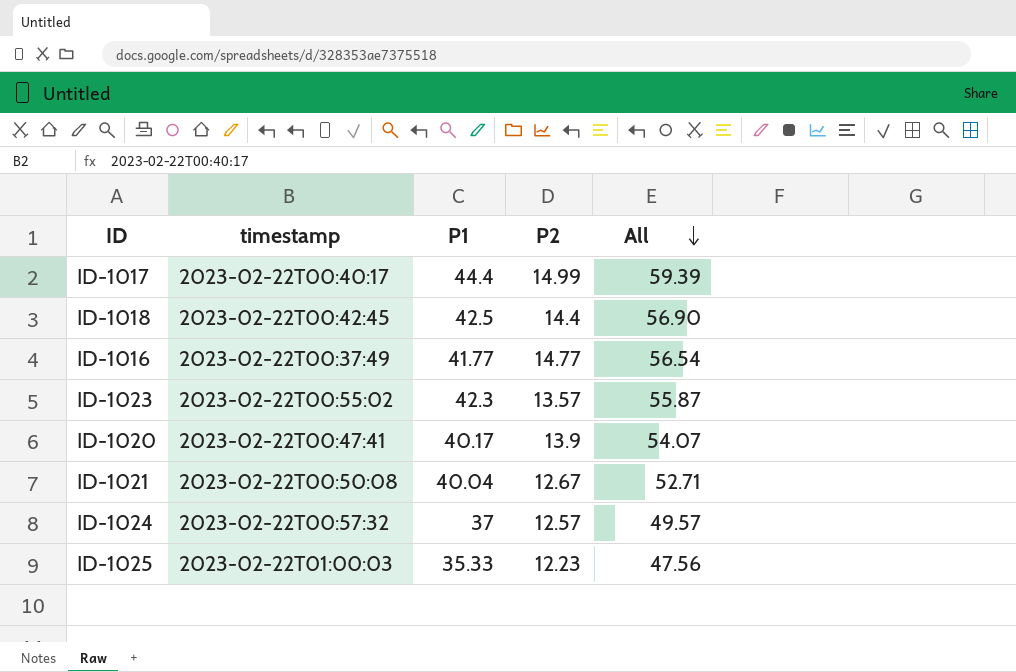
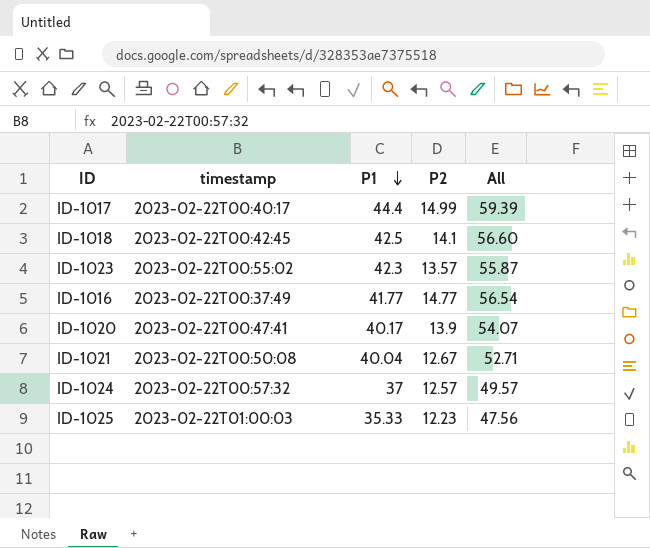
row order: All descending -> P1 descending
ID-1018 | P2: 14.4 -> 14.1
ID-1018 | All: 56.90 -> 56.60

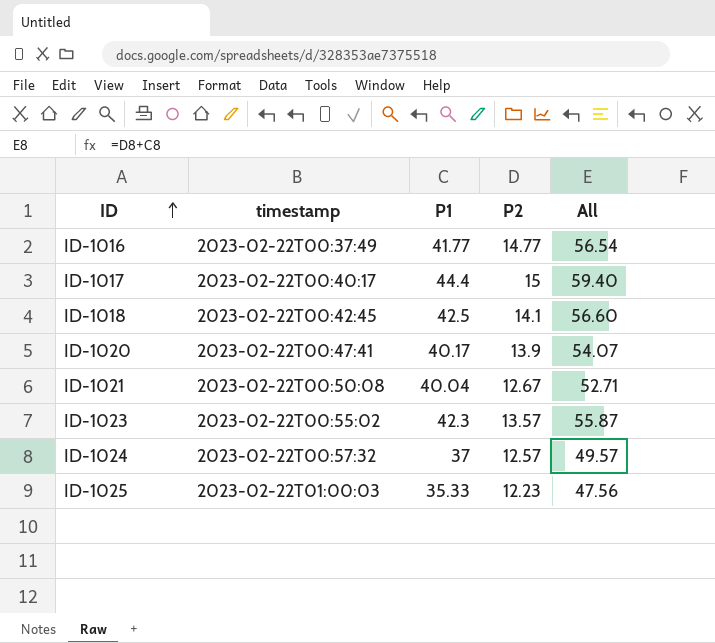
row order: P1 descending -> ID ascending
ID-1017 | P2: 14.99 -> 15
ID-1017 | All: 59.39 -> 59.40

